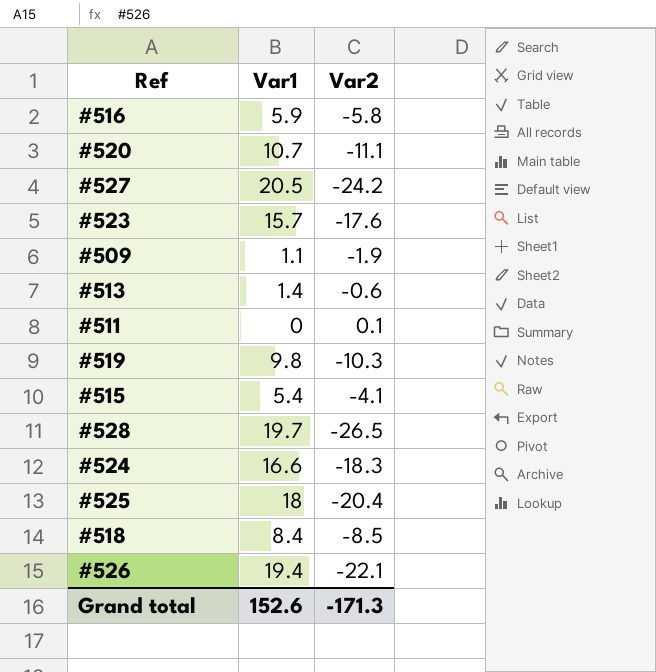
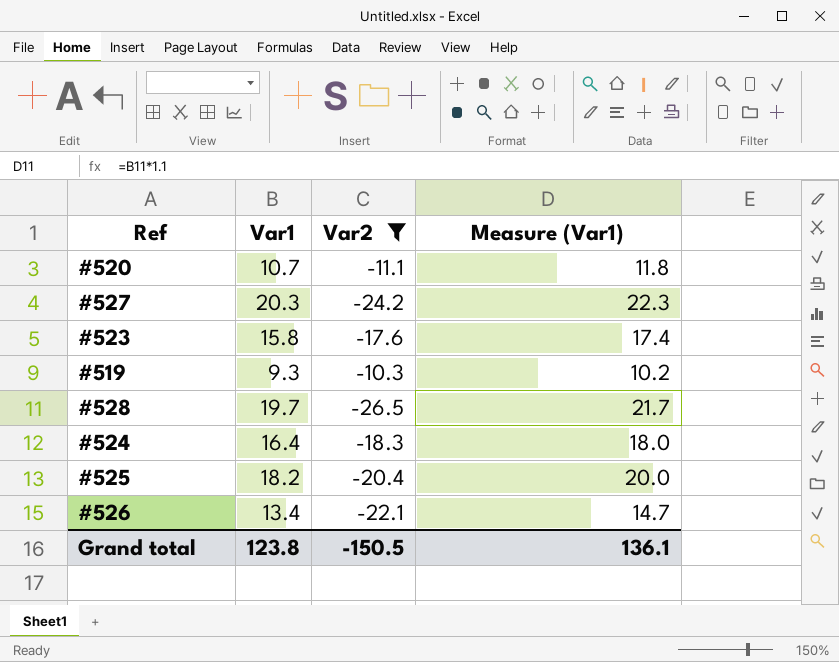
filter: none -> Var2 <= -10.3
column Measure (Var1) | formula: none -> [Var1] * 1.1
#527 | Var1: 20.5 -> 20.3
#523 | Var1: 15.7 -> 15.8
#519 | Var1: 9.8 -> 9.3
#524 | Var1: 16.6 -> 16.4
#525 | Var1: 18 -> 18.2
#526 | Var1: 19.4 -> 13.4
Grand total | Var1: 152.6 -> 123.8
Grand total | Var2: -171.3 -> -150.5

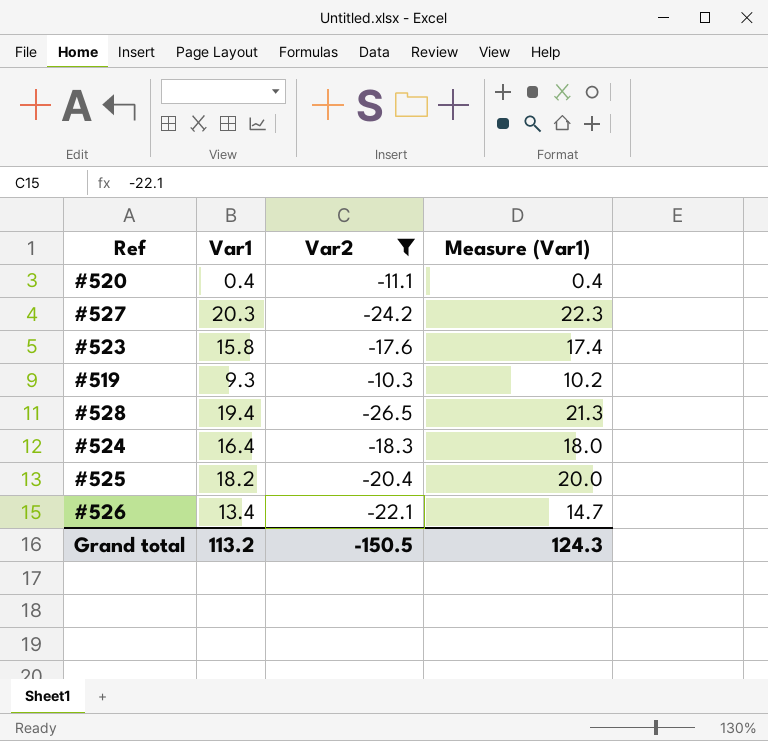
#520 | Var1: 10.7 -> 0.4
#520 | Measure (Var1): 11.8 -> 0.4
#528 | Var1: 19.7 -> 19.4
#528 | Measure (Var1): 21.7 -> 21.3
Grand total | Var1: 123.8 -> 113.2
Grand total | Measure (Var1): 136.1 -> 124.3

